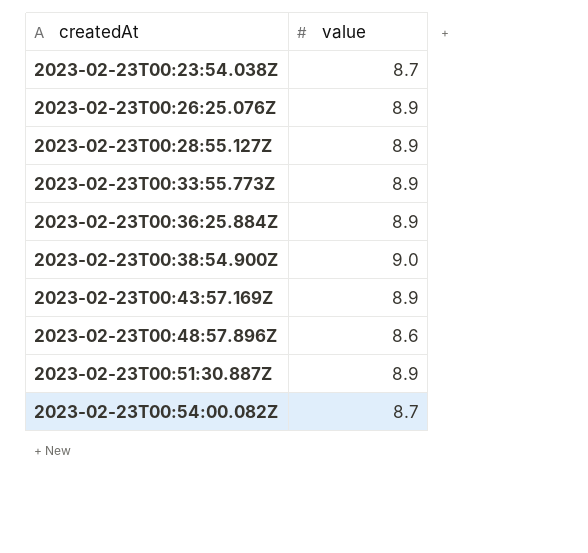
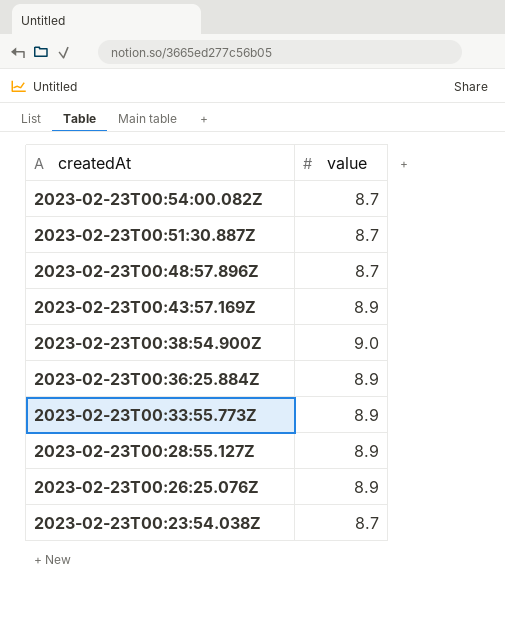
row order: createdAt ascending -> createdAt descending
2023-02-23T00:51:30.887Z | value: 8.9 -> 8.7
2023-02-23T00:48:57.896Z | value: 8.6 -> 8.7

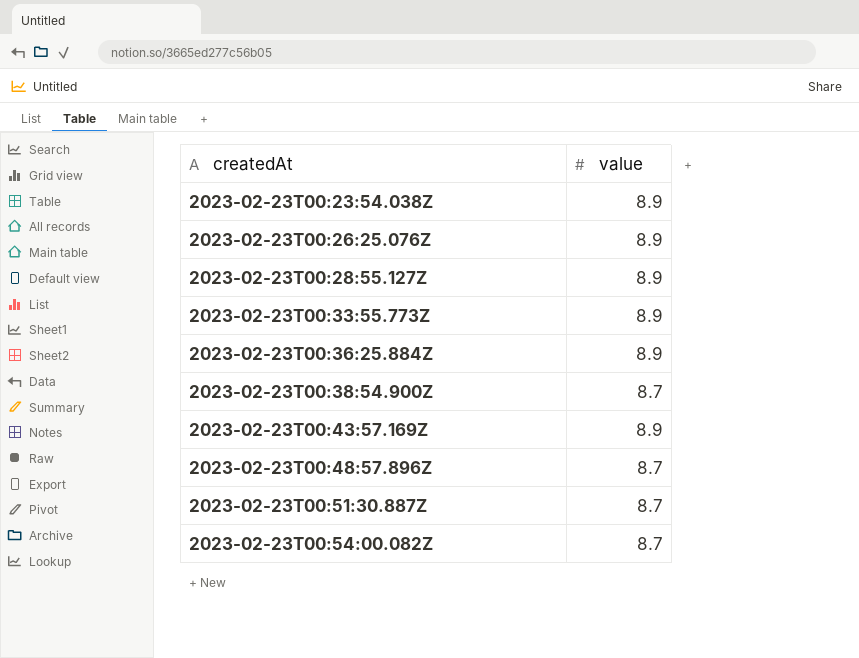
row order: createdAt descending -> createdAt ascending
2023-02-23T00:23:54.038Z | value: 8.7 -> 8.9
2023-02-23T00:38:54.900Z | value: 9.0 -> 8.7

